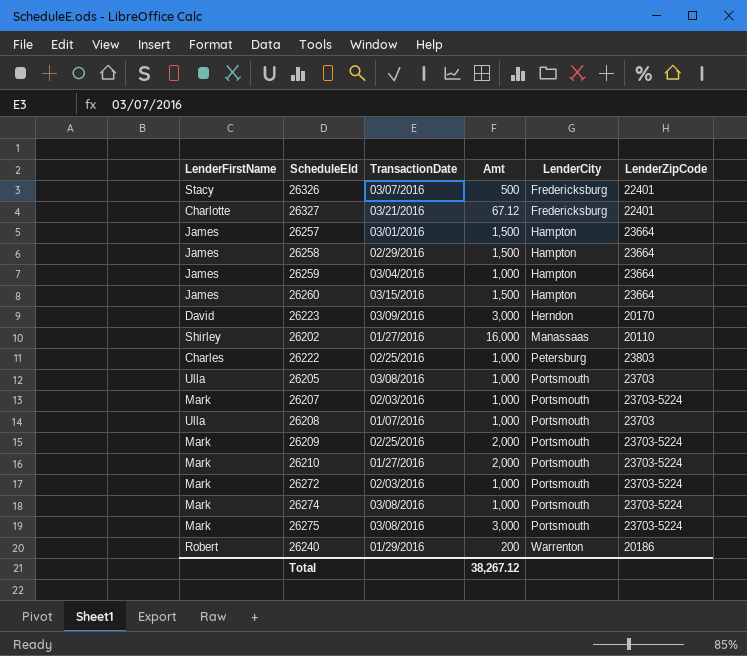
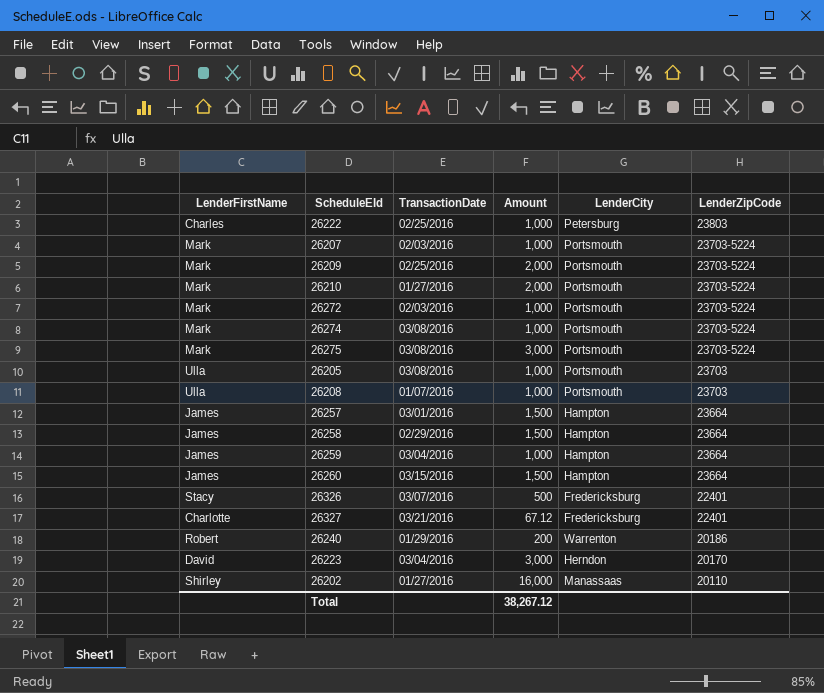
row order: LenderCity ascending -> LenderZipCode descending
column name: Amt -> Amount
26223 | TransactionDate: 03/09/2016 -> 03/04/2016

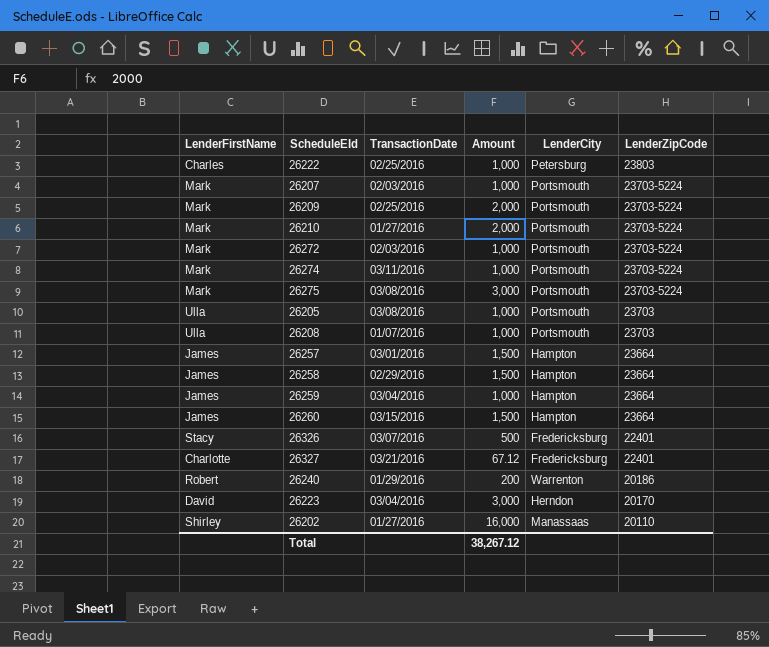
26274 | TransactionDate: 03/08/2016 -> 03/11/2016

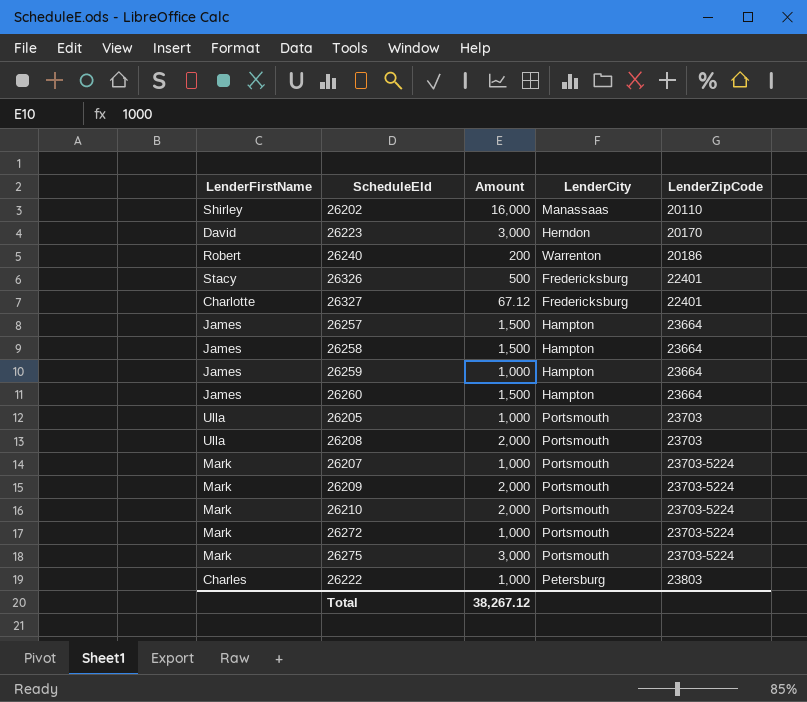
row order: LenderZipCode descending -> LenderZipCode ascending
column TransactionDate | position: 3 -> none
row 26274: Mark | 03/11/2016 | 1,000 | Portsmouth | 23703-5224 -> none
26208 | Amount: 1,000 -> 2,000

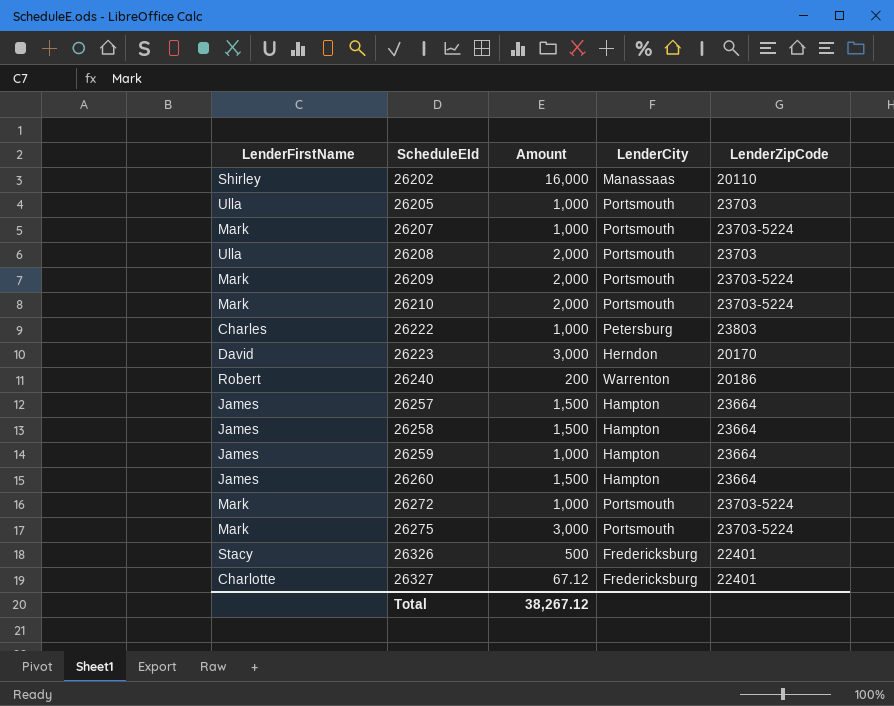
row order: LenderZipCode ascending -> ScheduleEId ascending

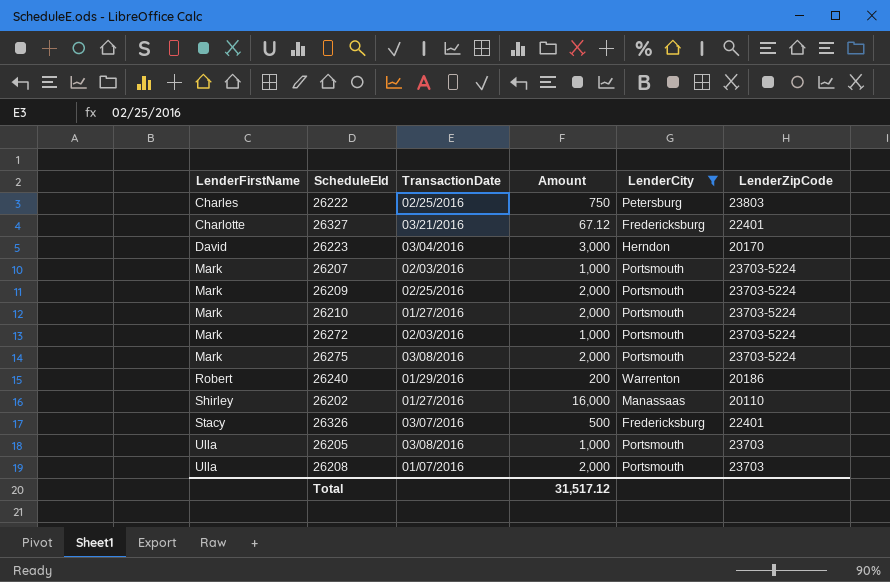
filter: none -> LenderCity != Hampton
row order: ScheduleEId ascending -> LenderFirstName ascending
column TransactionDate | position: none -> 3
26222 | Amount: 1,000 -> 750
26275 | Amount: 3,000 -> 2,000
Total | Amount: 38,267.12 -> 31,517.12

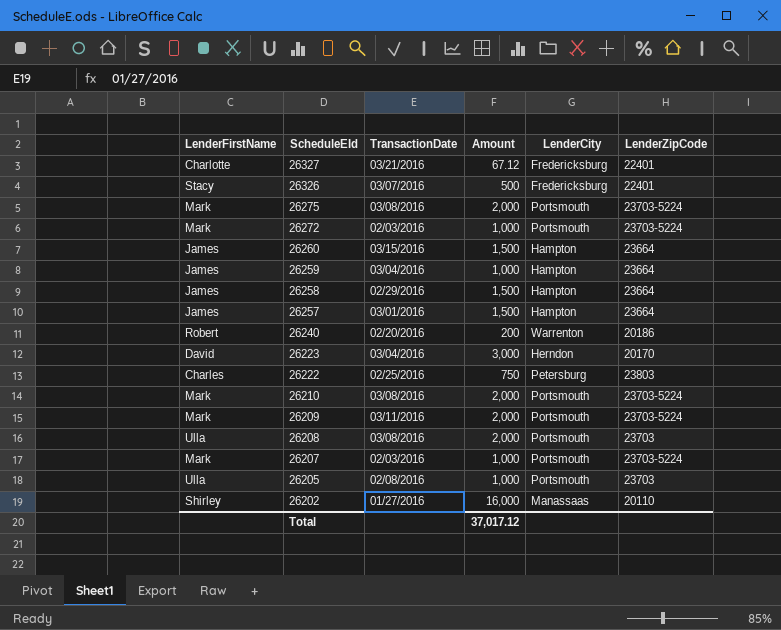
filter: LenderCity != Hampton -> none
row order: LenderFirstName ascending -> ScheduleEId descending
26240 | TransactionDate: 01/29/2016 -> 02/20/2016
26210 | TransactionDate: 01/27/2016 -> 03/08/2016
26209 | TransactionDate: 02/25/2016 -> 03/11/2016
26208 | TransactionDate: 01/07/2016 -> 03/08/2016
26205 | TransactionDate: 03/08/2016 -> 02/08/2016
Total | Amount: 31,517.12 -> 37,017.12

